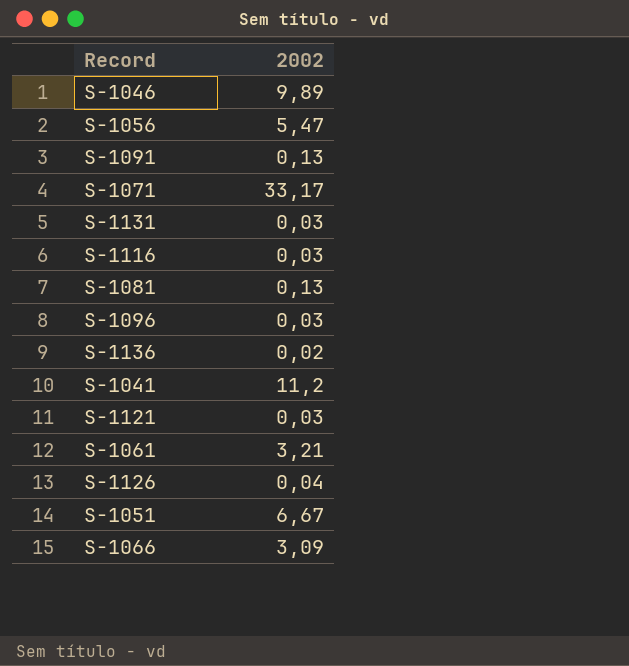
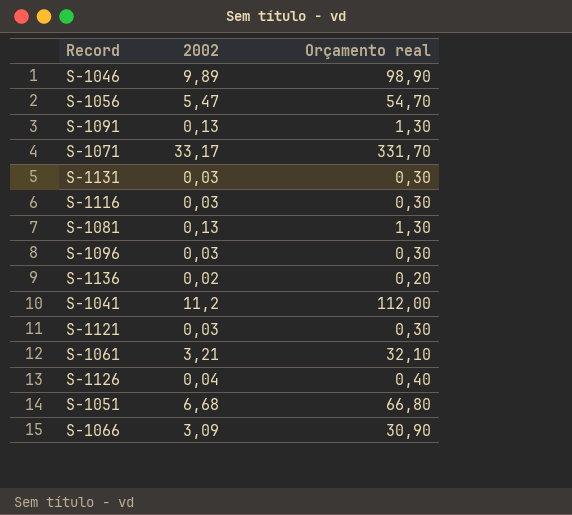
column Orçamento real | formula: none -> [2002] * 10
S-1051 | 2002: 6,67 -> 6,68

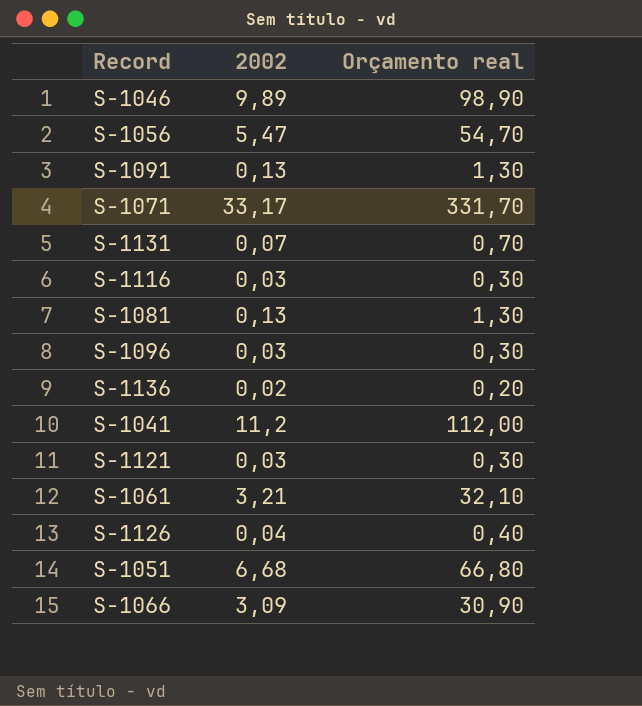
S-1131 | 2002: 0,03 -> 0,07
S-1131 | Orçamento real: 0,30 -> 0,70

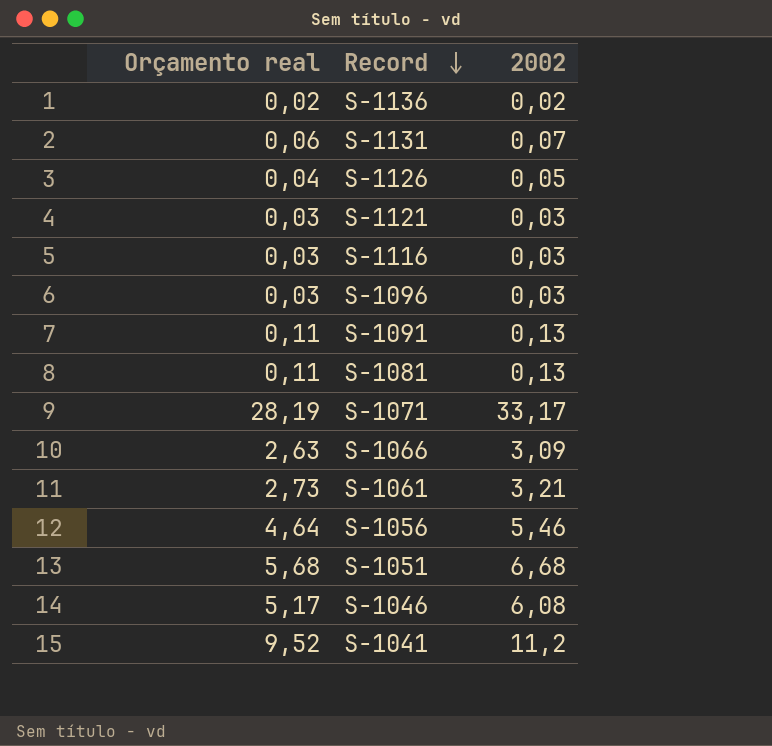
row order: none -> Record descending
column Orçamento real | formula: [2002] * 10 -> [2002] * 0,85
column Orçamento real | position: 3 -> 1
S-1126 | 2002: 0,04 -> 0,05
S-1056 | 2002: 5,47 -> 5,46
S-1046 | 2002: 9,89 -> 6,08

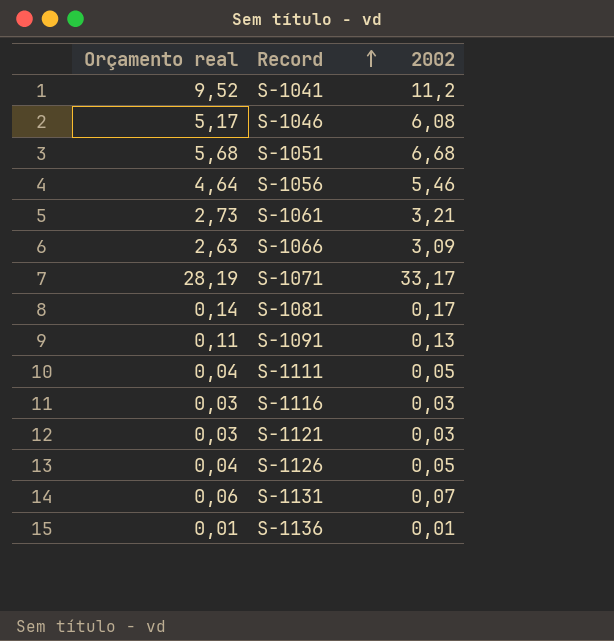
row order: Record descending -> Record ascending
row S-1096: 0,03 | 0,03 -> none
S-1081 | Orçamento real: 0,11 -> 0,14
S-1081 | 2002: 0,13 -> 0,17
row S-1111: none -> 0,04 | 0,05
S-1136 | Orçamento real: 0,02 -> 0,01
S-1136 | 2002: 0,02 -> 0,01

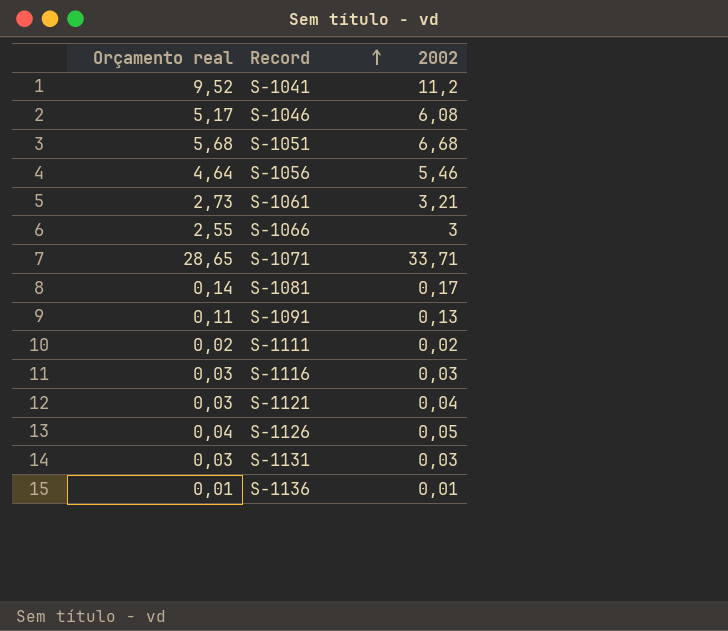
S-1066 | Orçamento real: 2,63 -> 2,55
S-1066 | 2002: 3,09 -> 3
S-1071 | Orçamento real: 28,19 -> 28,65
S-1071 | 2002: 33,17 -> 33,71
S-1111 | Orçamento real: 0,04 -> 0,02
S-1111 | 2002: 0,05 -> 0,02
S-1121 | 2002: 0,03 -> 0,04
S-1131 | Orçamento real: 0,06 -> 0,03
S-1131 | 2002: 0,07 -> 0,03

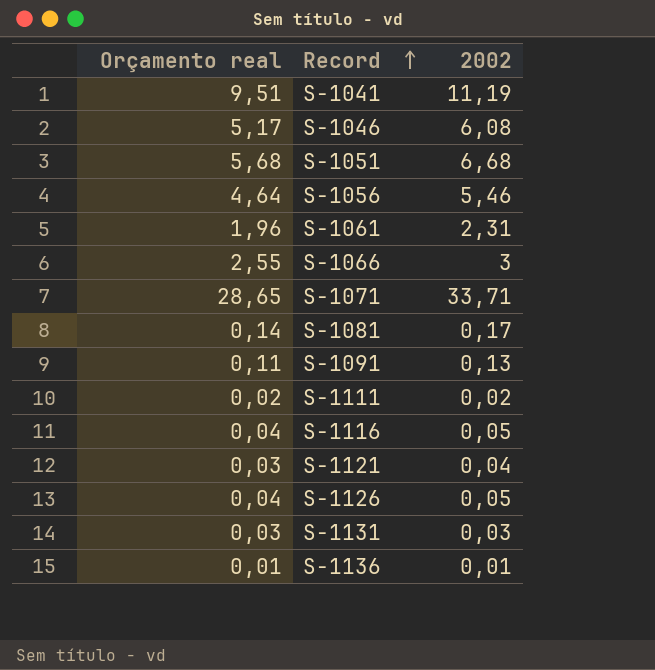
S-1041 | Orçamento real: 9,52 -> 9,51
S-1041 | 2002: 11,2 -> 11,19
S-1061 | Orçamento real: 2,73 -> 1,96
S-1061 | 2002: 3,21 -> 2,31
S-1116 | Orçamento real: 0,03 -> 0,04
S-1116 | 2002: 0,03 -> 0,05

